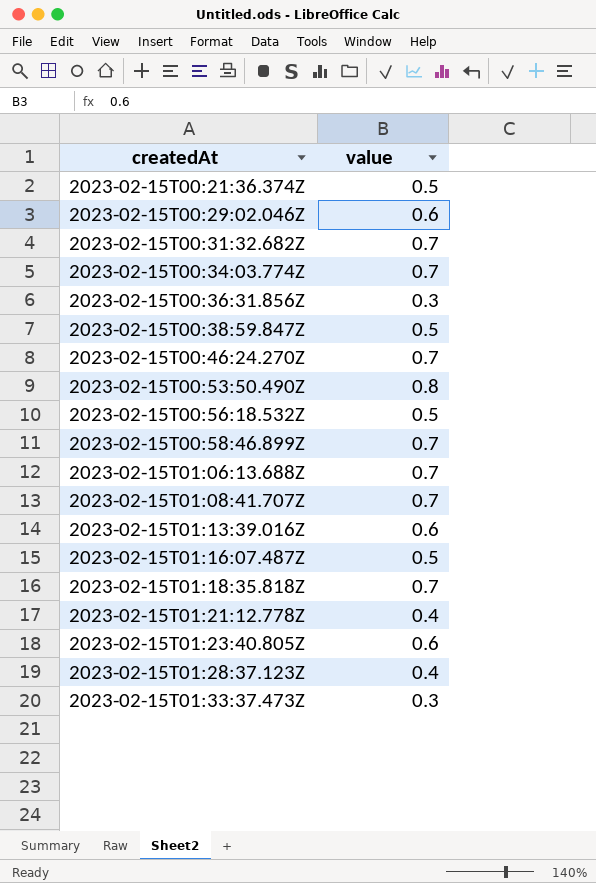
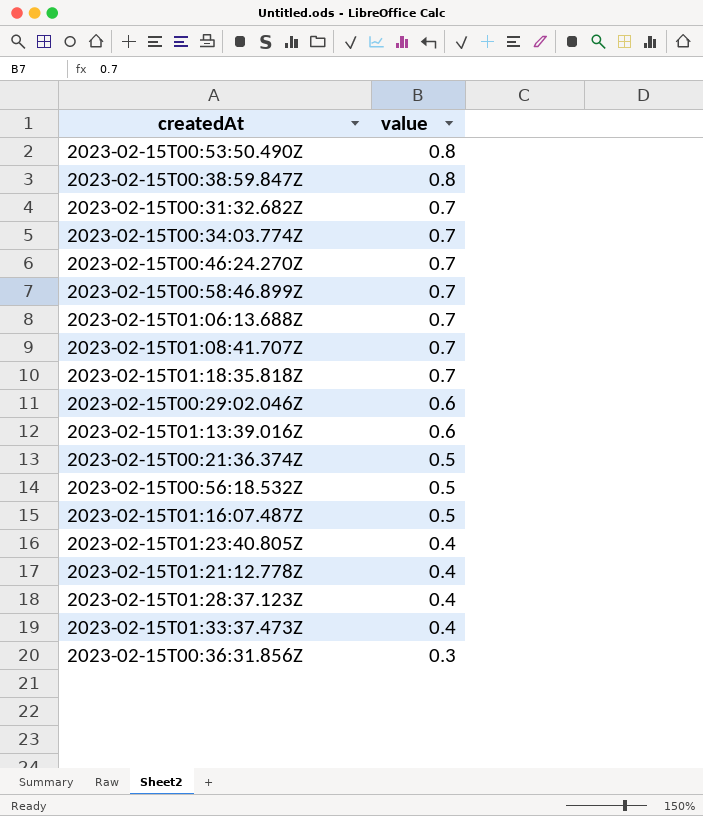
row order: createdAt ascending -> value descending
2023-02-15T00:38:59.847Z | value: 0.5 -> 0.8
2023-02-15T01:23:40.805Z | value: 0.6 -> 0.4
2023-02-15T01:33:37.473Z | value: 0.3 -> 0.4

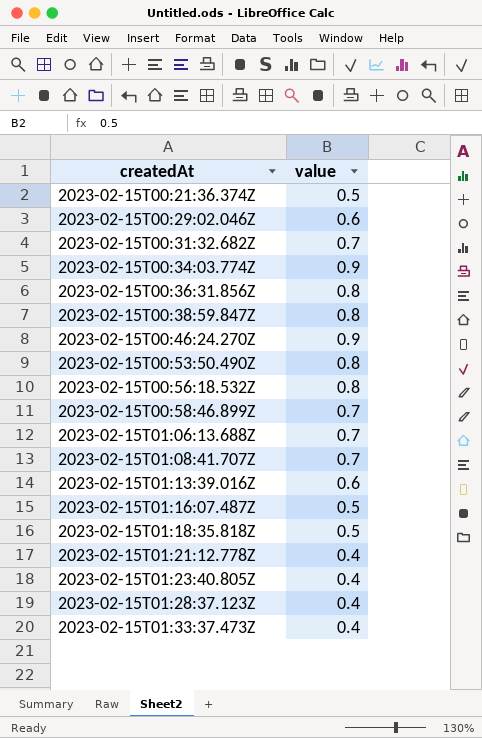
row order: value descending -> createdAt ascending
2023-02-15T00:34:03.774Z | value: 0.7 -> 0.9
2023-02-15T00:36:31.856Z | value: 0.3 -> 0.8
2023-02-15T00:46:24.270Z | value: 0.7 -> 0.9
2023-02-15T00:56:18.532Z | value: 0.5 -> 0.8
2023-02-15T01:18:35.818Z | value: 0.7 -> 0.5

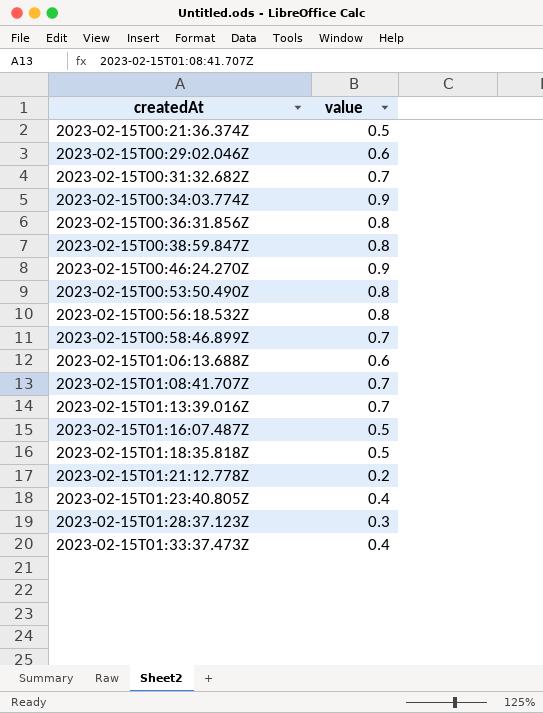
2023-02-15T01:06:13.688Z | value: 0.7 -> 0.6
2023-02-15T01:13:39.016Z | value: 0.6 -> 0.7
2023-02-15T01:21:12.778Z | value: 0.4 -> 0.2
2023-02-15T01:28:37.123Z | value: 0.4 -> 0.3

